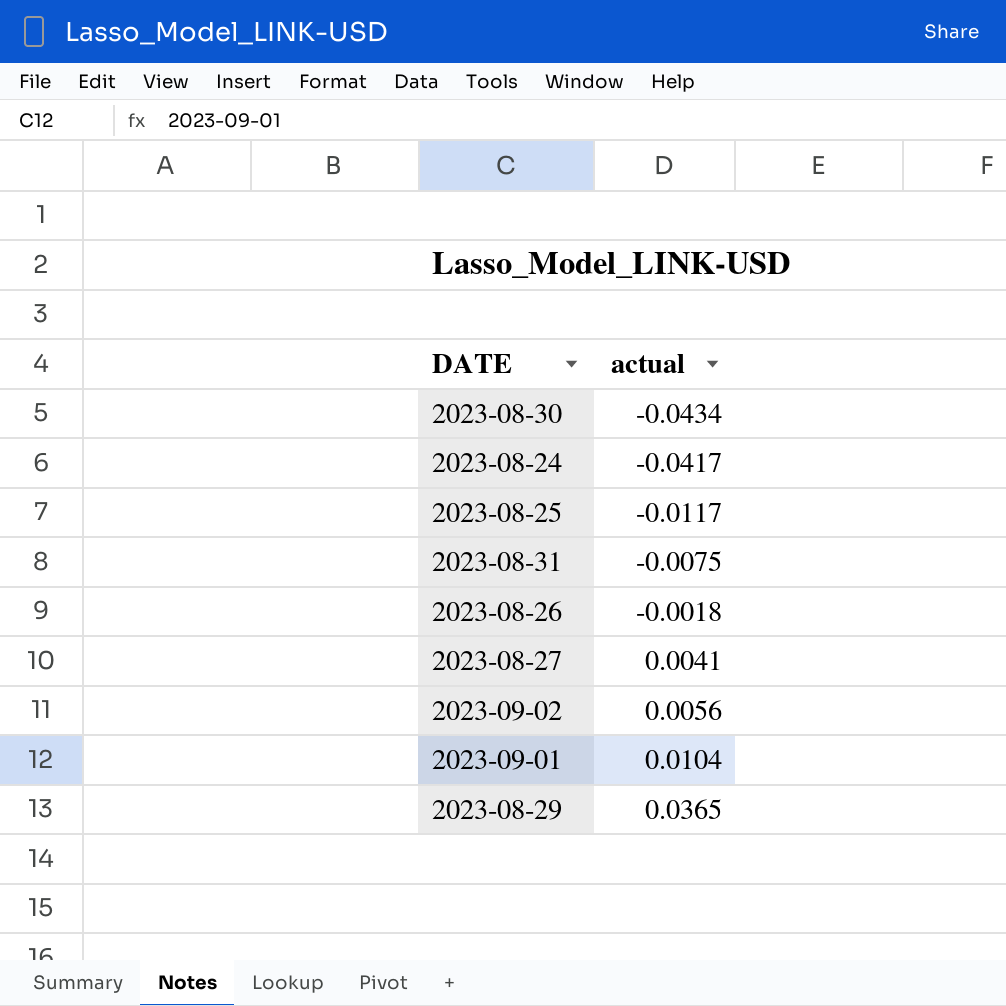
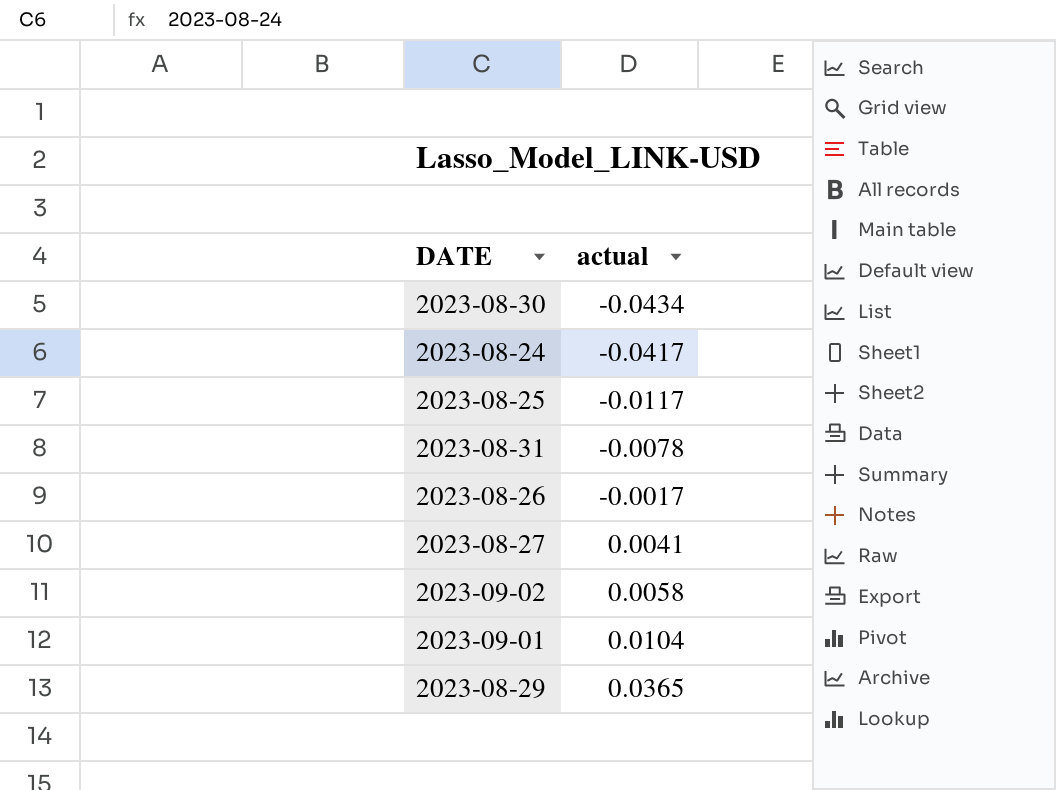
2023-08-31 | actual: -0.0075 -> -0.0078
2023-08-26 | actual: -0.0018 -> -0.0017
2023-09-02 | actual: 0.0056 -> 0.0058

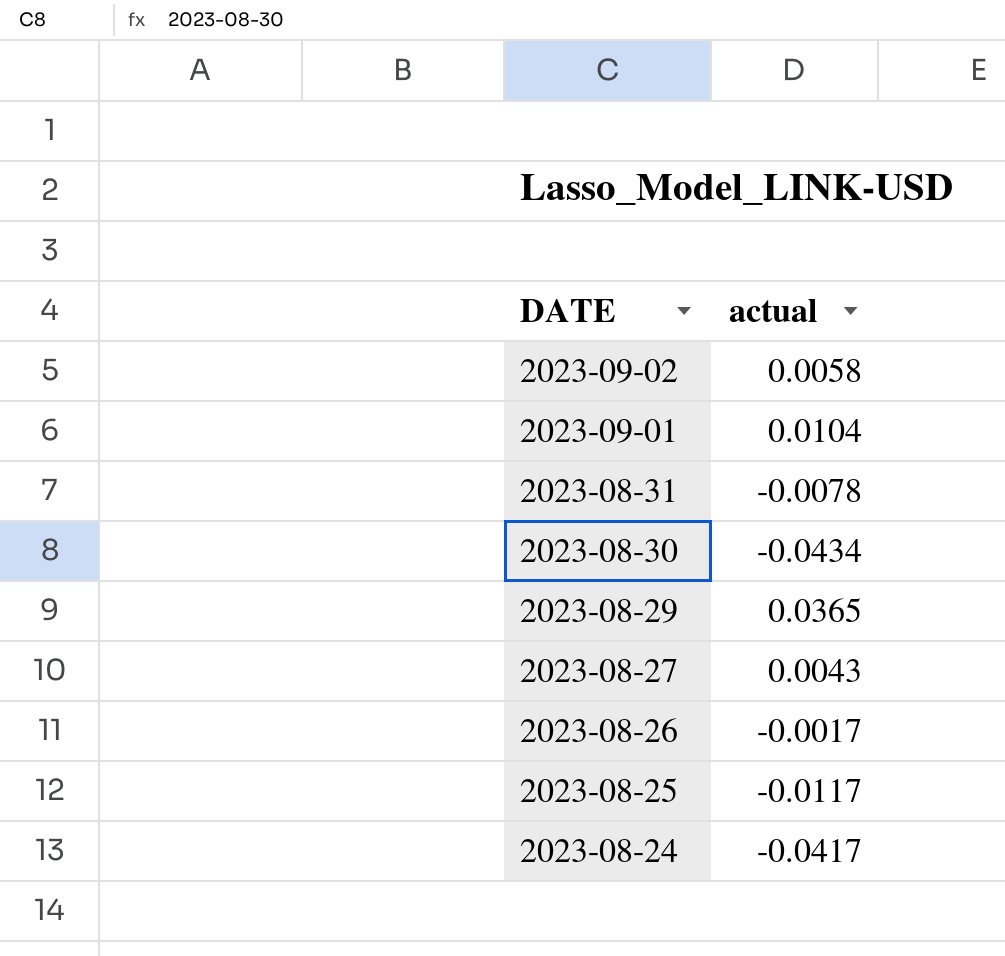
row order: actual ascending -> DATE descending
2023-08-27 | actual: 0.0041 -> 0.0043

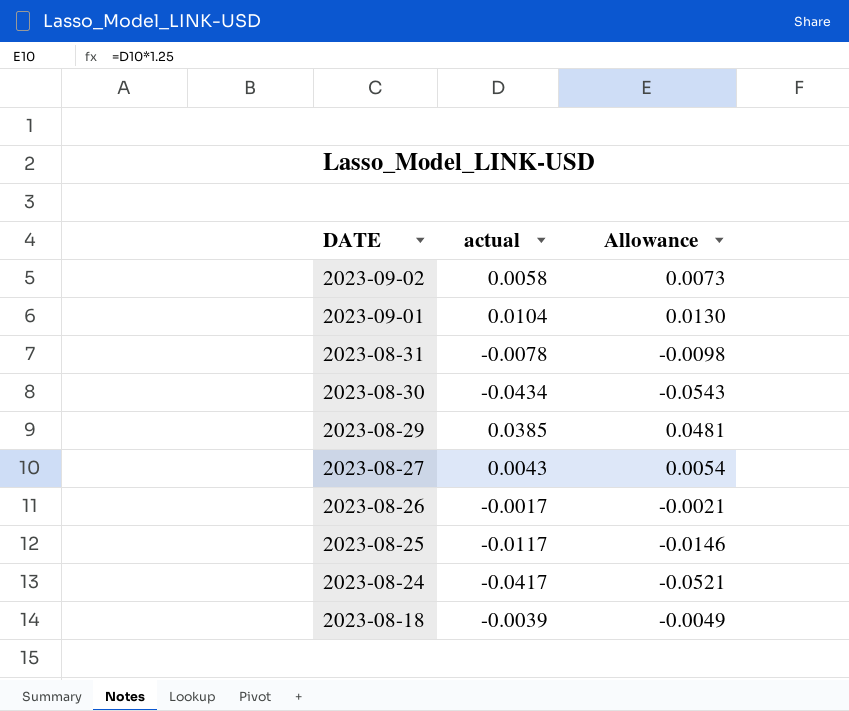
column Allowance | formula: none -> [actual] * 1.25
2023-08-29 | actual: 0.0365 -> 0.0385
row 2023-08-18: none -> -0.0039 | -0.0049

